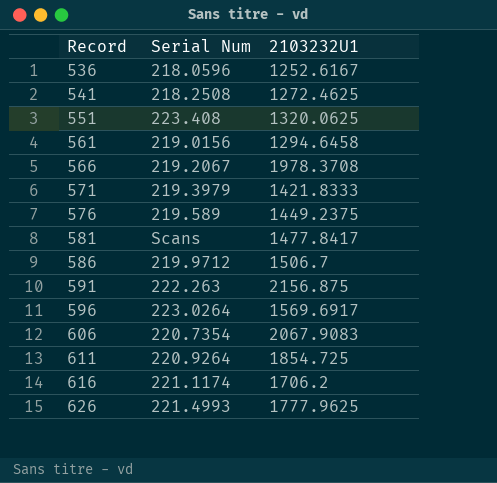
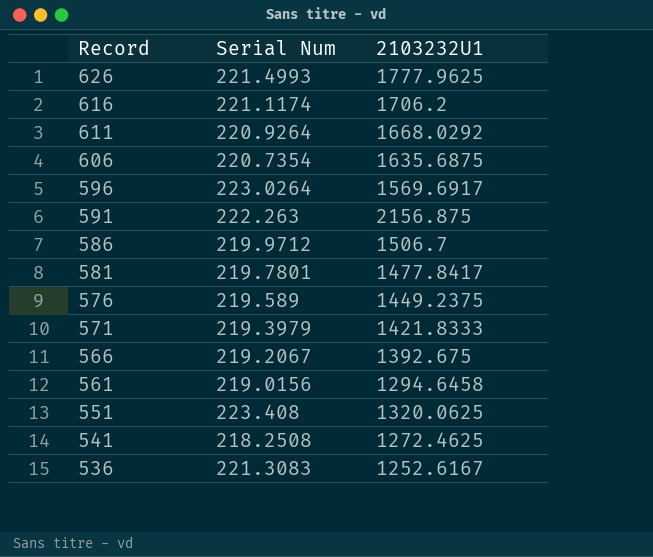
row order: Record ascending -> Record descending
611 | 2103232U1: 1854.725 -> 1668.0292
606 | 2103232U1: 2067.9083 -> 1635.6875
581 | Serial Num: Scans -> 219.7801
566 | 2103232U1: 1978.3708 -> 1392.675
536 | Serial Num: 218.0596 -> 221.3083

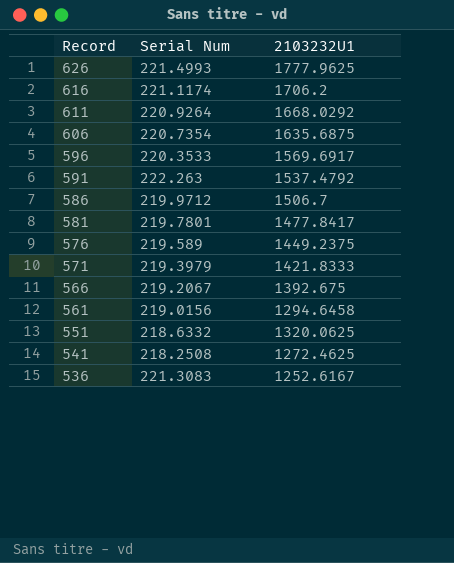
596 | Serial Num: 223.0264 -> 220.3533
591 | 2103232U1: 2156.875 -> 1537.4792
551 | Serial Num: 223.408 -> 218.6332

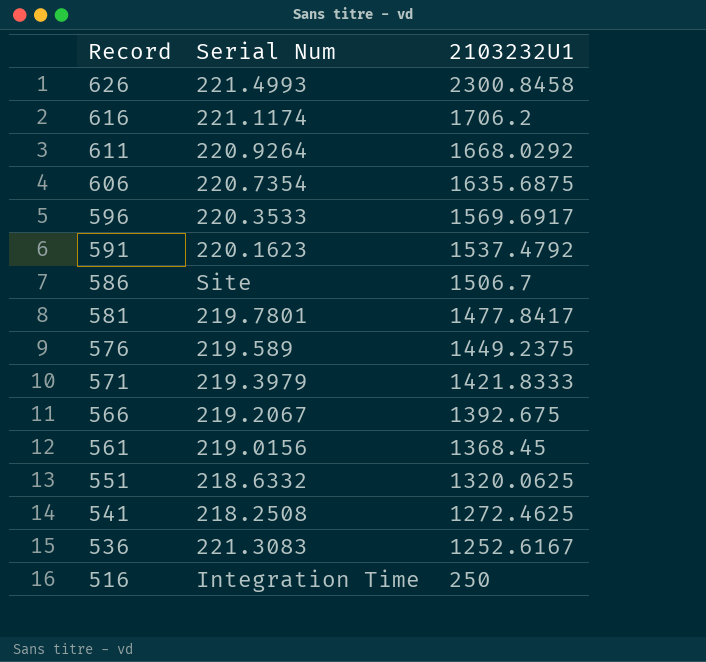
626 | 2103232U1: 1777.9625 -> 2300.8458
591 | Serial Num: 222.263 -> 220.1623
586 | Serial Num: 219.9712 -> Site
561 | 2103232U1: 1294.6458 -> 1368.45
row 516: none -> Integration Time | 250

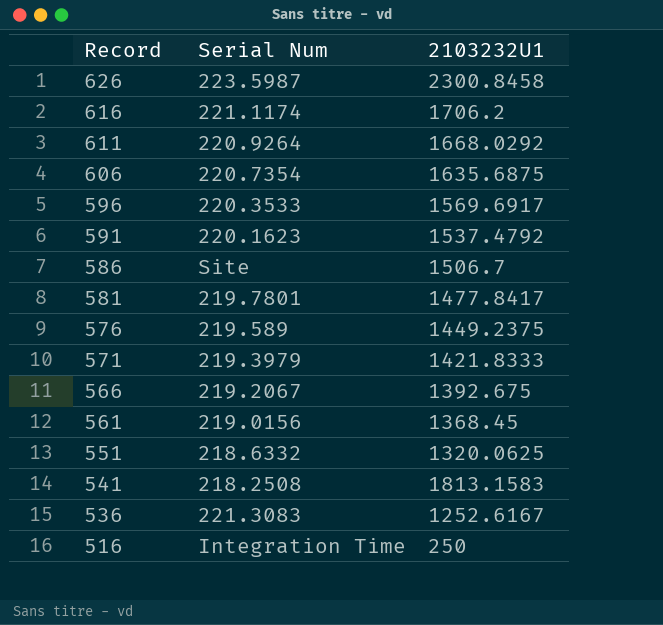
626 | Serial Num: 221.4993 -> 223.5987
541 | 2103232U1: 1272.4625 -> 1813.1583

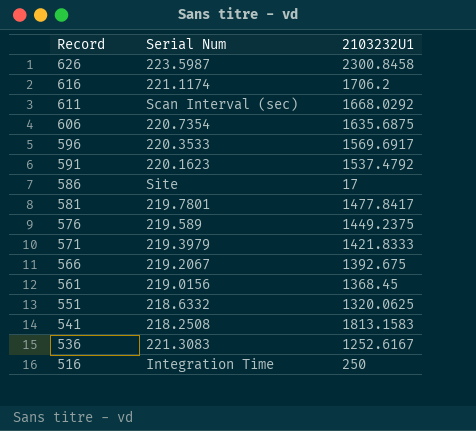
611 | Serial Num: 220.9264 -> Scan Interval (sec)
586 | 2103232U1: 1506.7 -> 17

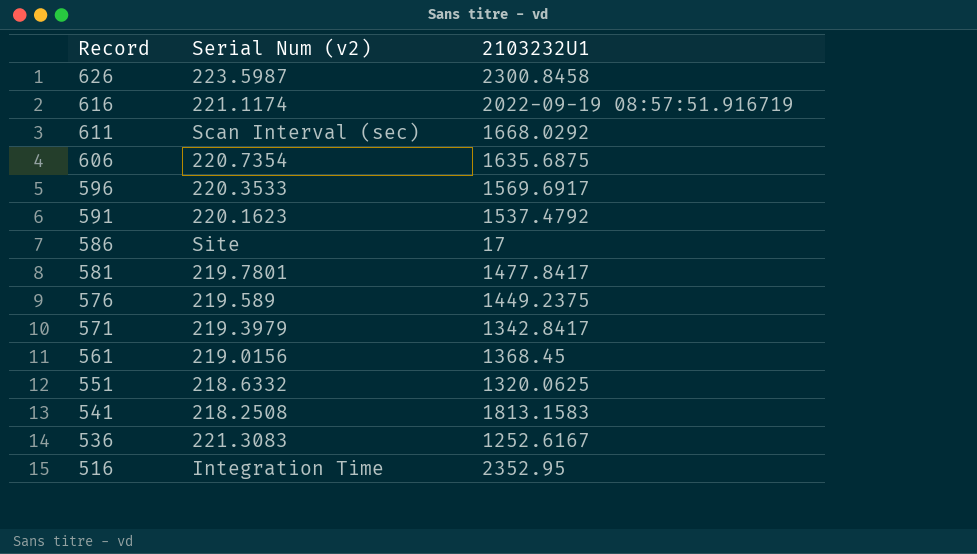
column name: Serial Num -> Serial Num (v2)
row 566: 219.2067 | 1392.675 -> none
616 | 2103232U1: 1706.2 -> 2022-09-19 08:57:51.916719
571 | 2103232U1: 1421.8333 -> 1342.8417
516 | 2103232U1: 250 -> 2352.95

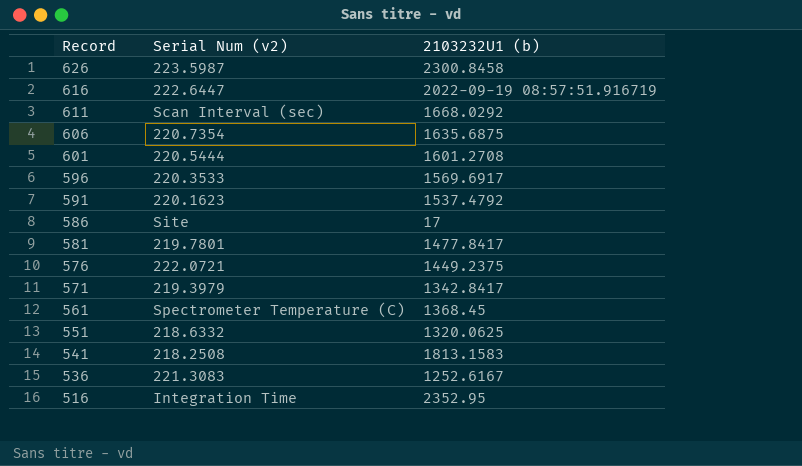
column name: 2103232U1 -> 2103232U1 (b)
616 | Serial Num (v2): 221.1174 -> 222.6447
row 601: none -> 220.5444 | 1601.2708
576 | Serial Num (v2): 219.589 -> 222.0721
561 | Serial Num (v2): 219.0156 -> Spectrometer Temperature (C)

